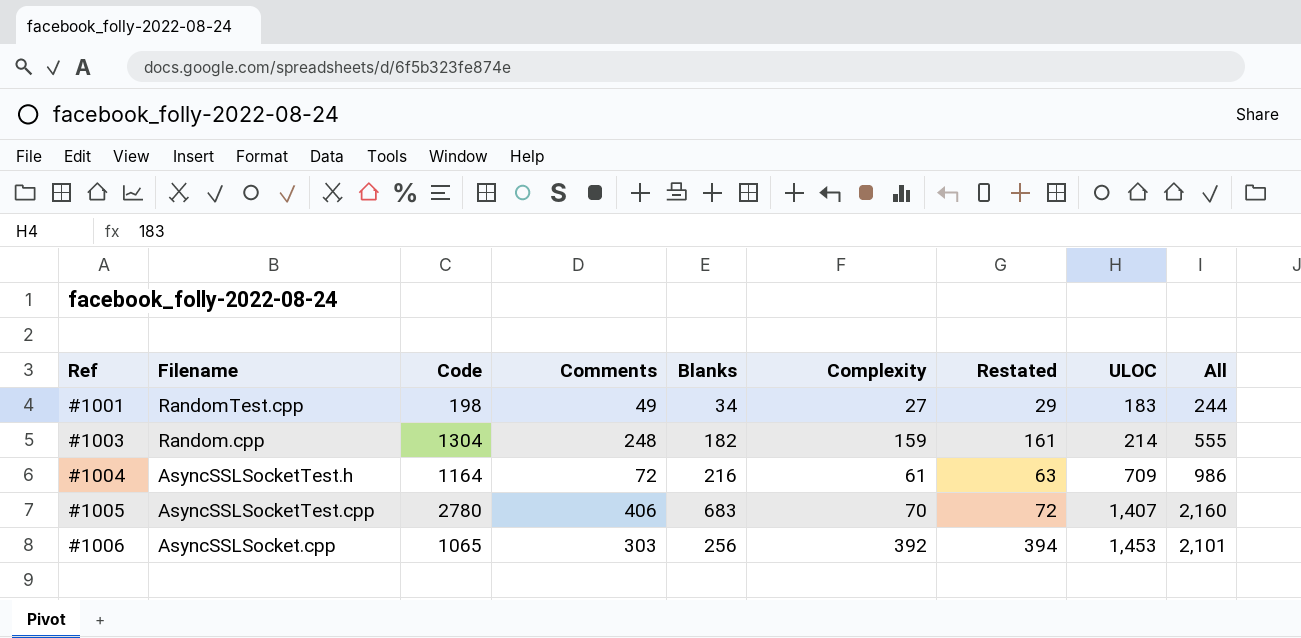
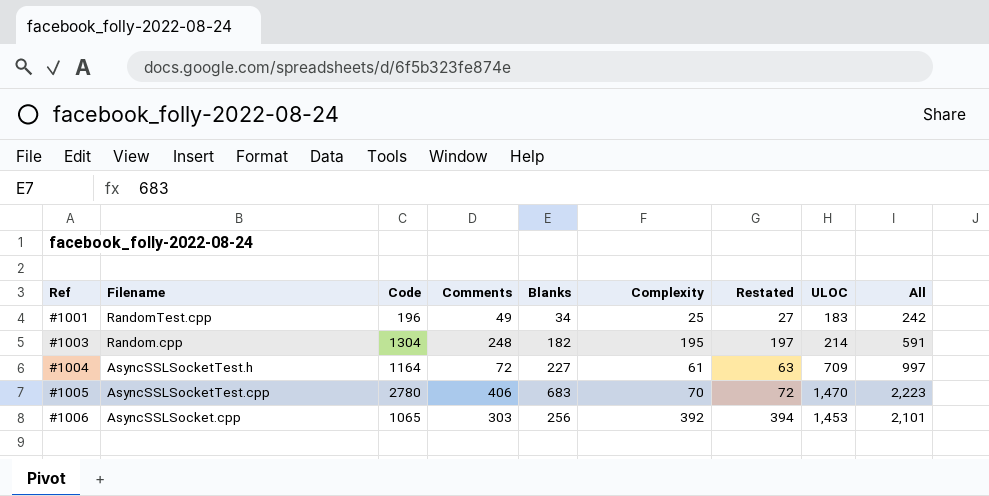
#1001 | Code: 198 -> 196
#1001 | Complexity: 27 -> 25
#1001 | Restated: 29 -> 27
#1001 | All: 244 -> 242
#1003 | Complexity: 159 -> 195
#1003 | Restated: 161 -> 197
#1003 | All: 555 -> 591
#1004 | Blanks: 216 -> 227
#1004 | All: 986 -> 997
#1005 | ULOC: 1,407 -> 1,470
#1005 | All: 2,160 -> 2,223

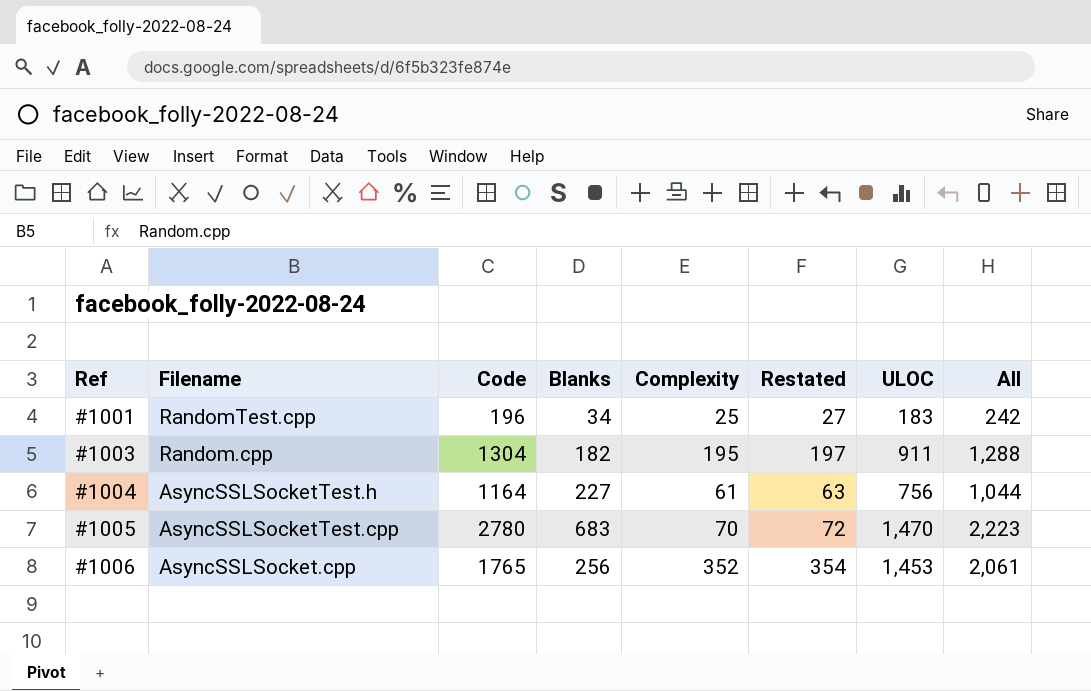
column Comments | position: 4 -> none
#1003 | ULOC: 214 -> 911
#1003 | All: 591 -> 1,288
#1004 | ULOC: 709 -> 756
#1004 | All: 997 -> 1,044
#1006 | Code: 1065 -> 1765
#1006 | Complexity: 392 -> 352
#1006 | Restated: 394 -> 354
#1006 | All: 2,101 -> 2,061

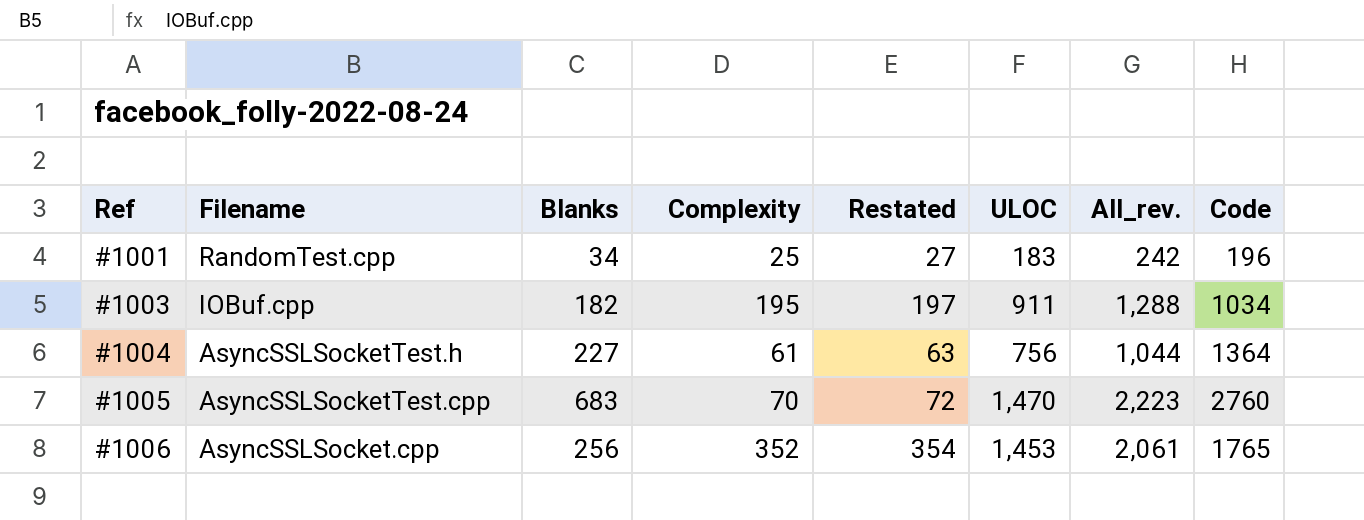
column name: All -> All_rev.
column Code | position: 3 -> 8
#1003 | Filename: Random.cpp -> IOBuf.cpp
#1003 | Code: 1304 -> 1034
#1004 | Code: 1164 -> 1364
#1005 | Code: 2780 -> 2760

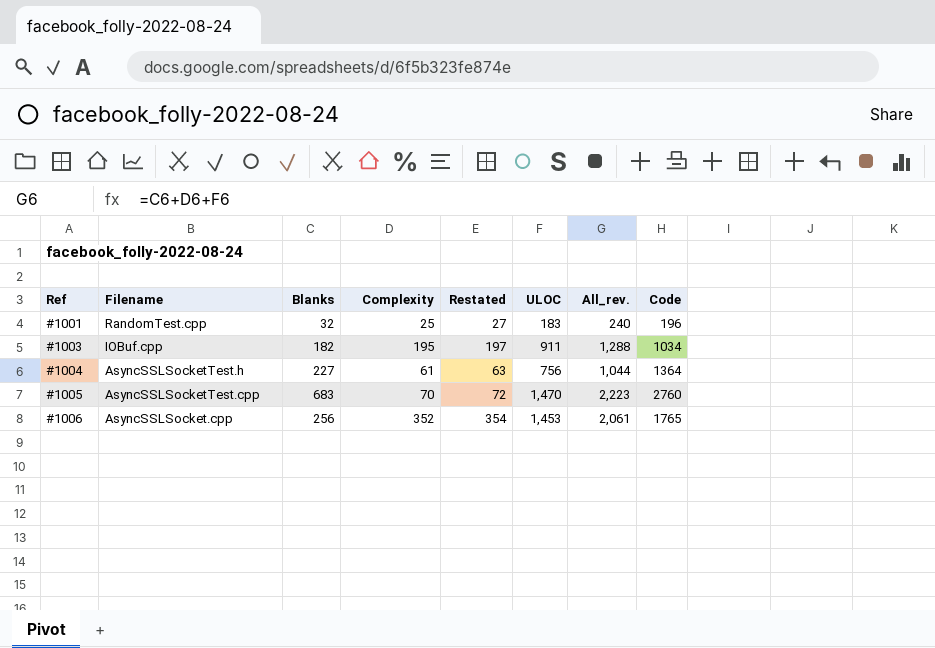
#1001 | Blanks: 34 -> 32
#1001 | All_rev.: 242 -> 240

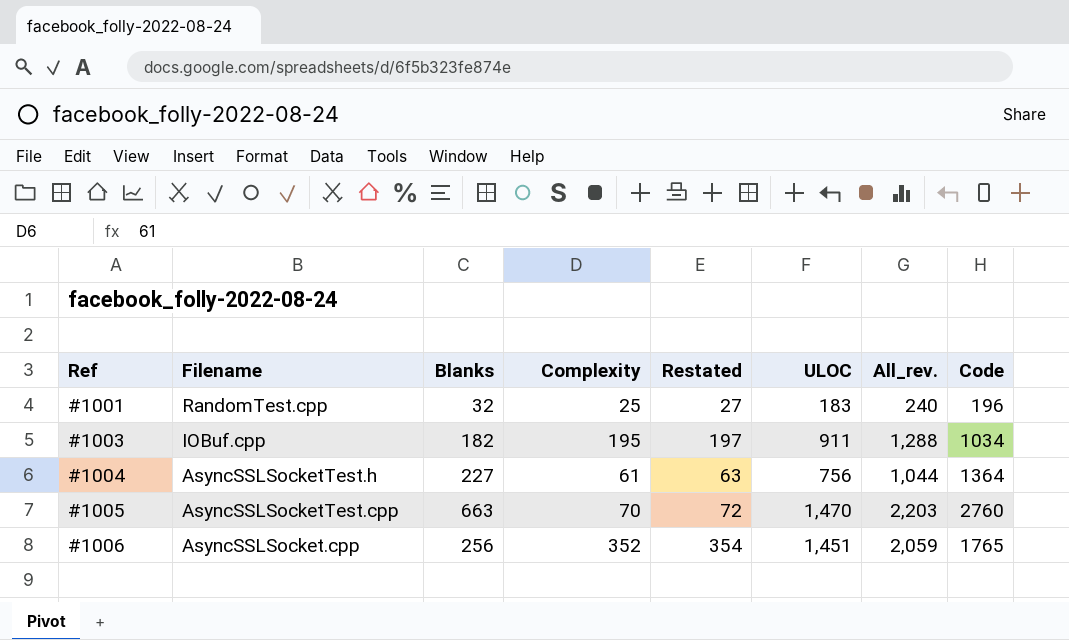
#1005 | Blanks: 683 -> 663
#1005 | All_rev.: 2,223 -> 2,203
#1006 | ULOC: 1,453 -> 1,451
#1006 | All_rev.: 2,061 -> 2,059

